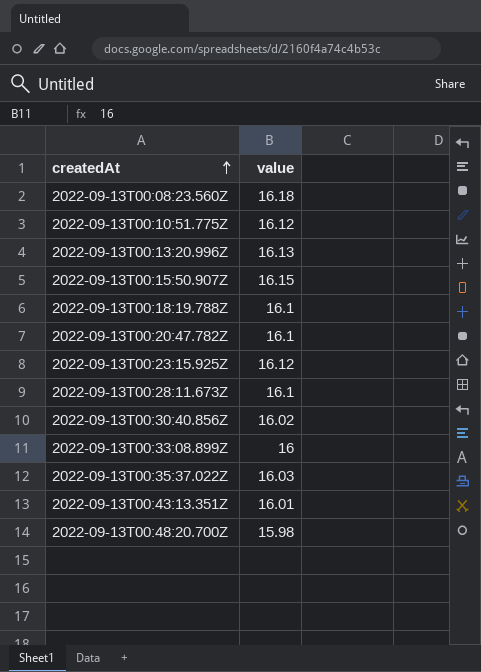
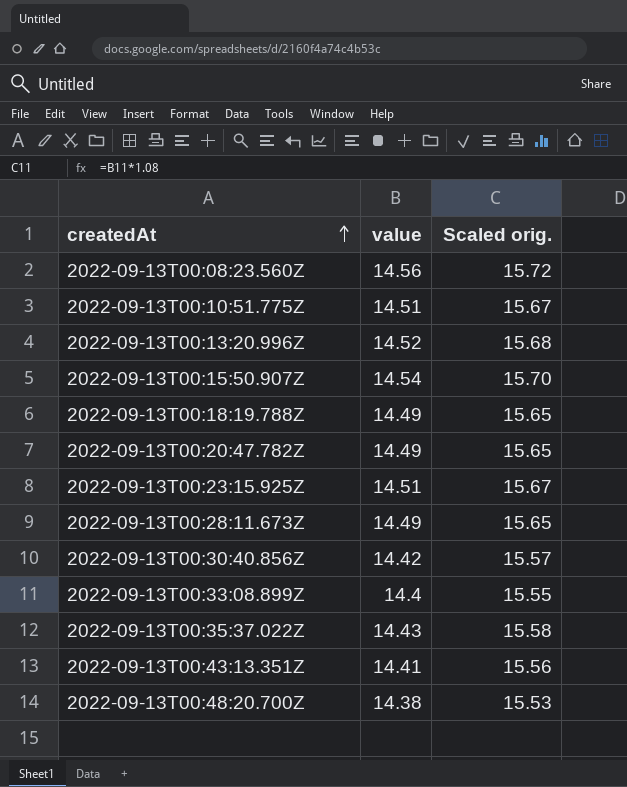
column Scaled orig. | formula: none -> [value] * 1.08
2022-09-13T00:08:23.560Z | value: 16.18 -> 14.56
2022-09-13T00:10:51.775Z | value: 16.12 -> 14.51
2022-09-13T00:13:20.996Z | value: 16.13 -> 14.52
2022-09-13T00:15:50.907Z | value: 16.15 -> 14.54
2022-09-13T00:18:19.788Z | value: 16.1 -> 14.49
2022-09-13T00:20:47.782Z | value: 16.1 -> 14.49
2022-09-13T00:23:15.925Z | value: 16.12 -> 14.51
2022-09-13T00:28:11.673Z | value: 16.1 -> 14.49
2022-09-13T00:30:40.856Z | value: 16.02 -> 14.42
2022-09-13T00:33:08.899Z | value: 16 -> 14.4
2022-09-13T00:35:37.022Z | value: 16.03 -> 14.43
2022-09-13T00:43:13.351Z | value: 16.01 -> 14.41
2022-09-13T00:48:20.700Z | value: 15.98 -> 14.38

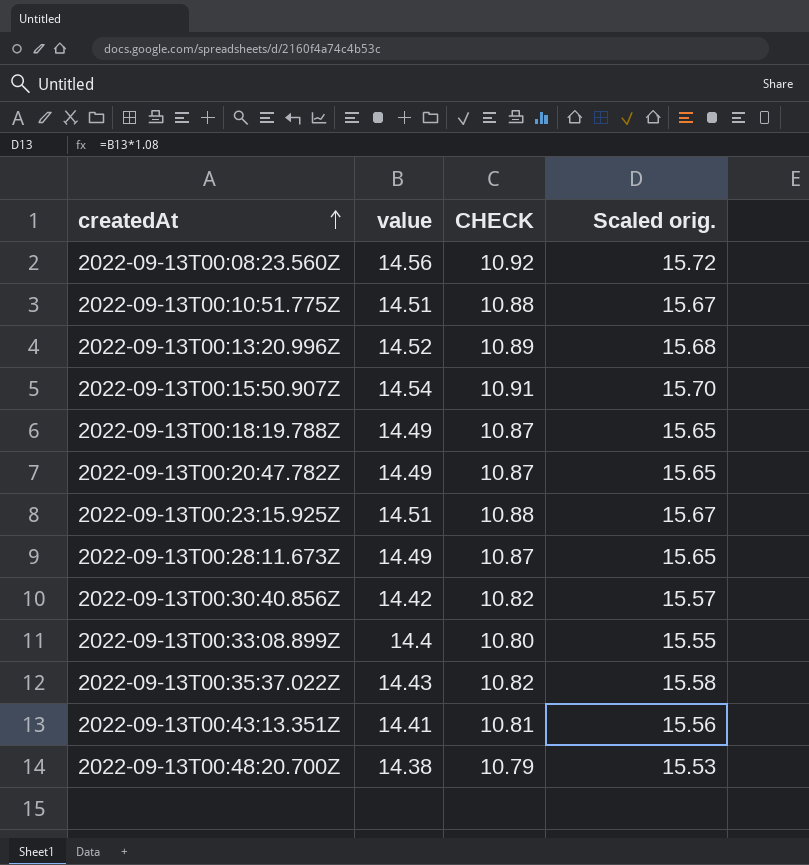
column CHECK | formula: none -> [value] * 0.75

